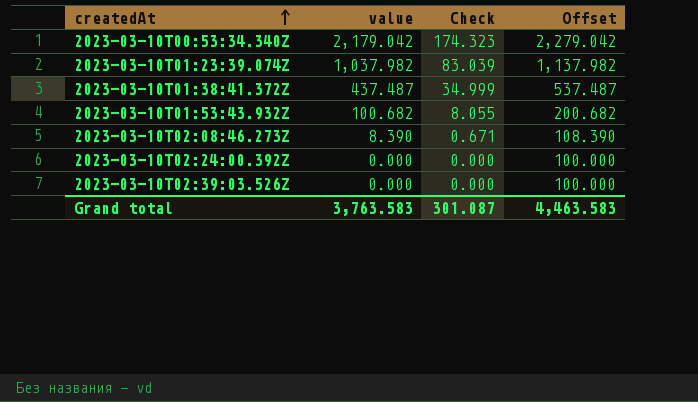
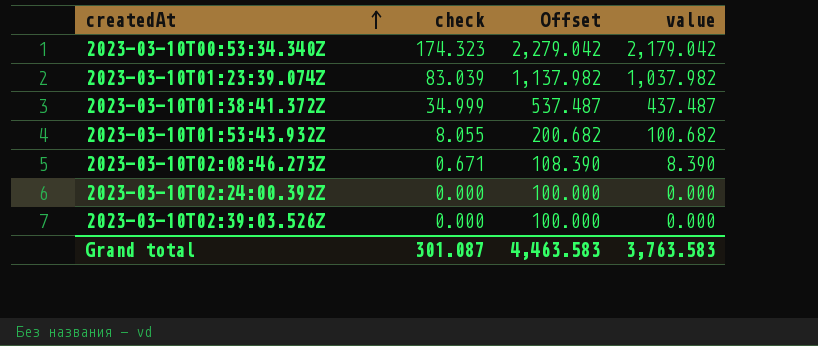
column name: Check -> check
column value | position: 2 -> 4

